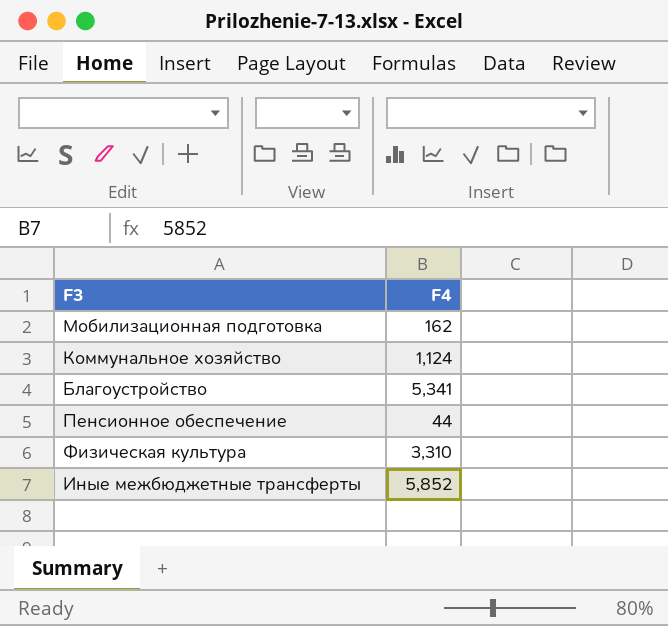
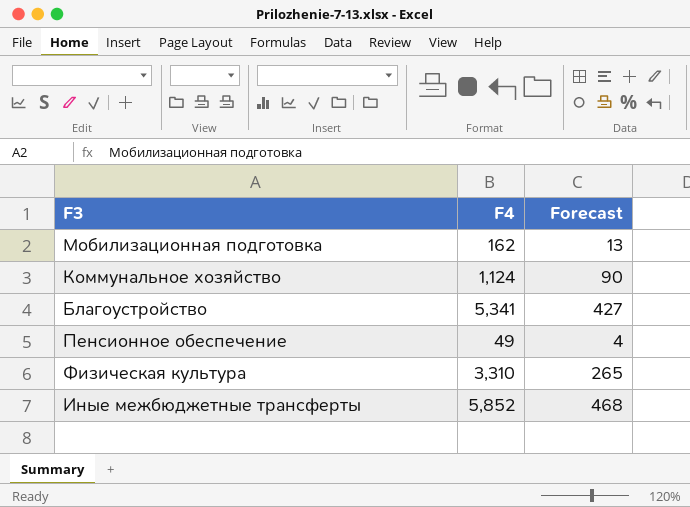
column Forecast | formula: none -> [F4] * 0.08
Пенсионное обеспечение | F4: 44 -> 49

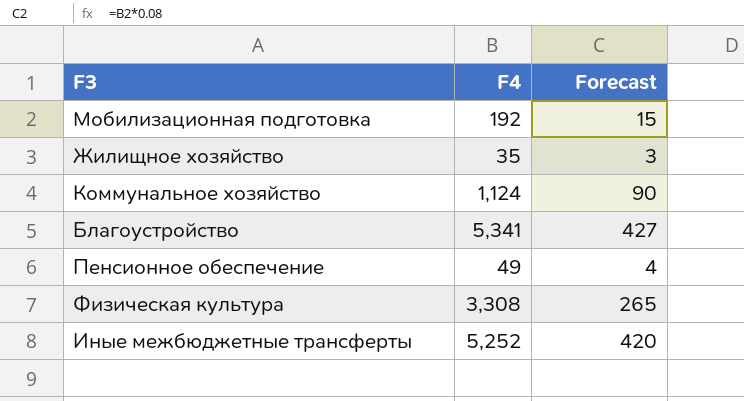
Мобилизационная подготовка | F4: 162 -> 192
Мобилизационная подготовка | Forecast: 13 -> 15
row Жилищное хозяйство: none -> 35 | 3
Физическая культура | F4: 3,310 -> 3,308
Иные межбюджетные трансферты | F4: 5,852 -> 5,252
Иные межбюджетные трансферты | Forecast: 468 -> 420

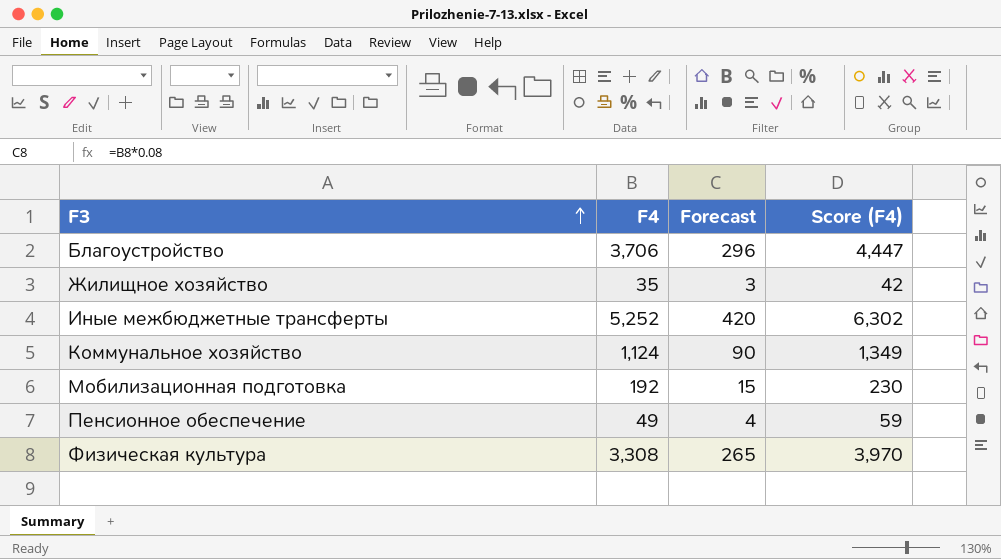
row order: none -> F3 ascending
column Score (F4) | formula: none -> [F4] * 1.2
Благоустройство | F4: 5,341 -> 3,706
Благоустройство | Forecast: 427 -> 296

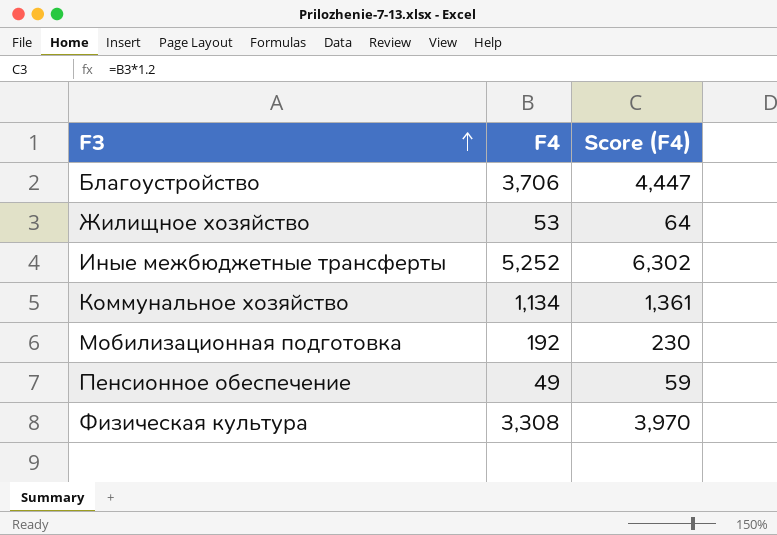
column Forecast | formula: [F4] * 0.08 -> none
Жилищное хозяйство | F4: 35 -> 53
Жилищное хозяйство | Score (F4): 42 -> 64
Коммунальное хозяйство | F4: 1,124 -> 1,134
Коммунальное хозяйство | Score (F4): 1,349 -> 1,361

